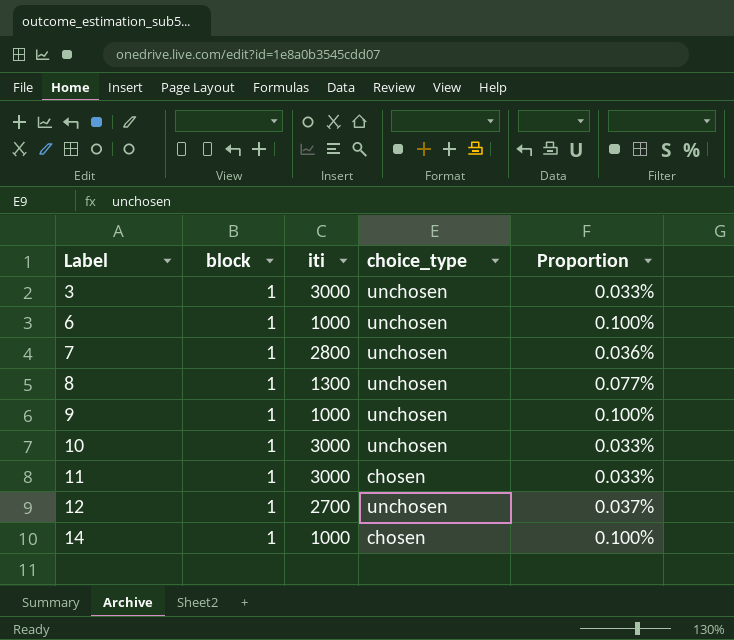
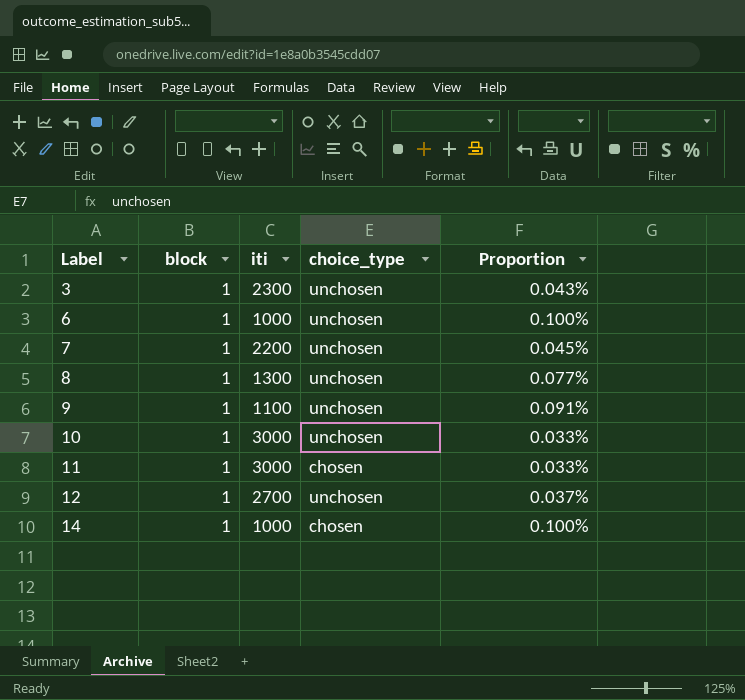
3 | iti: 3000 -> 2300
3 | Proportion: 0.033% -> 0.043%
7 | iti: 2800 -> 2200
7 | Proportion: 0.036% -> 0.045%
9 | iti: 1000 -> 1100
9 | Proportion: 0.100% -> 0.091%

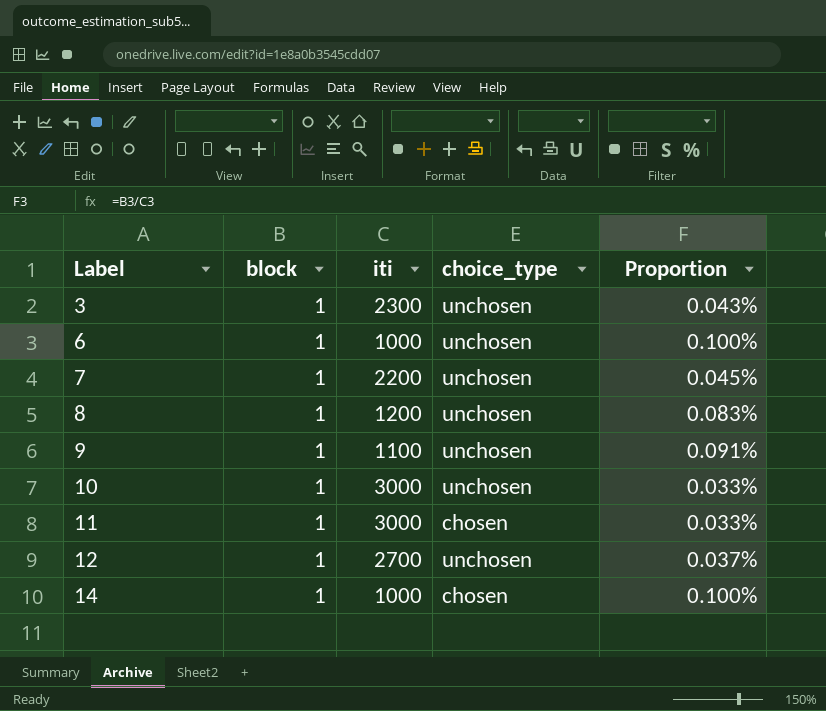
8 | iti: 1300 -> 1200
8 | Proportion: 0.077% -> 0.083%

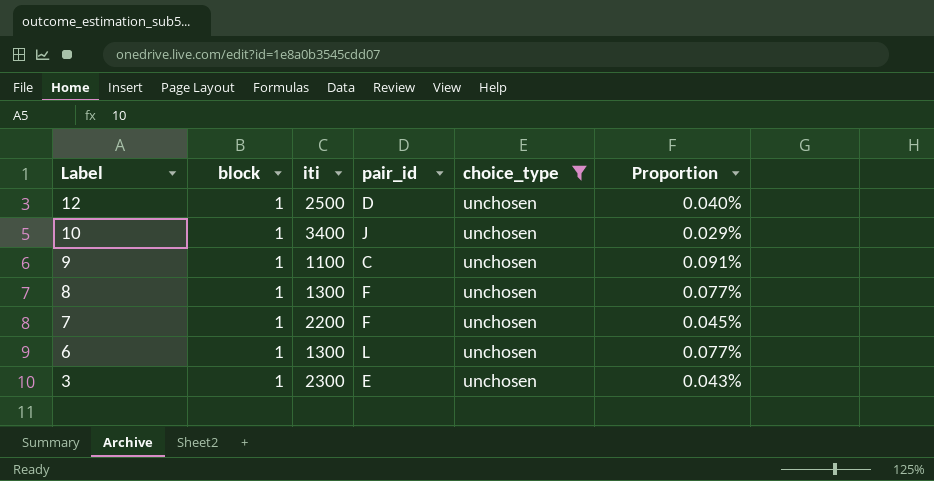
filter: none -> choice_type = unchosen
row order: Label ascending -> Label descending
column pair_id | position: none -> 4
12 | iti: 2700 -> 2500
12 | Proportion: 0.037% -> 0.040%
10 | iti: 3000 -> 3400
10 | Proportion: 0.033% -> 0.029%
8 | iti: 1200 -> 1300
8 | Proportion: 0.083% -> 0.077%
6 | iti: 1000 -> 1300
6 | Proportion: 0.100% -> 0.077%

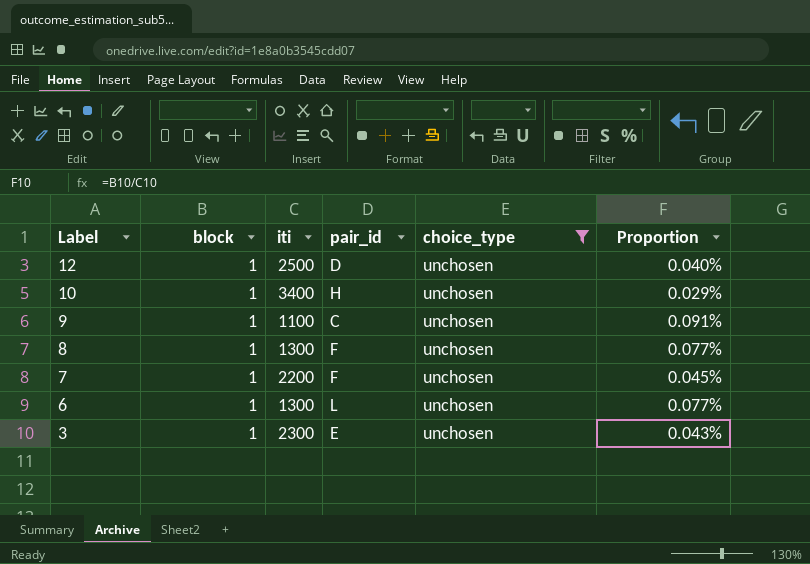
10 | pair_id: J -> H

